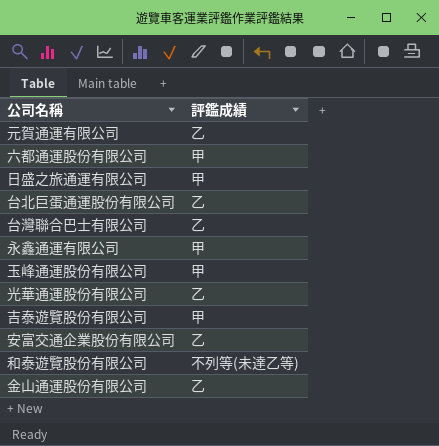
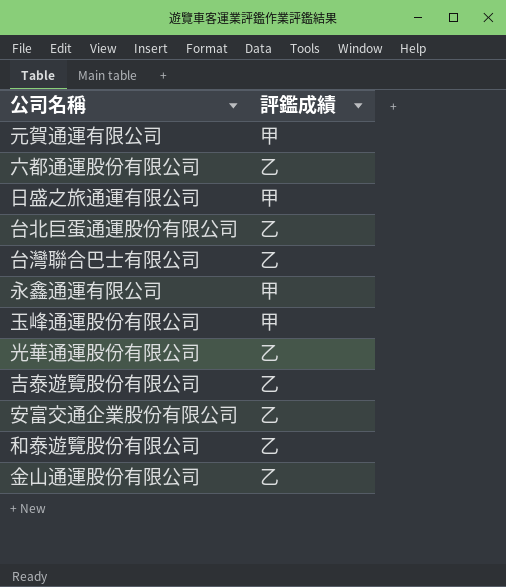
元賀通運有限公司 | 評鑑成績: 乙 -> 甲
六都通運股份有限公司 | 評鑑成績: 甲 -> 乙
吉泰遊覽股份有限公司 | 評鑑成績: 甲 -> 乙
和泰遊覽股份有限公司 | 評鑑成績: 不列等(未達乙等) -> 乙

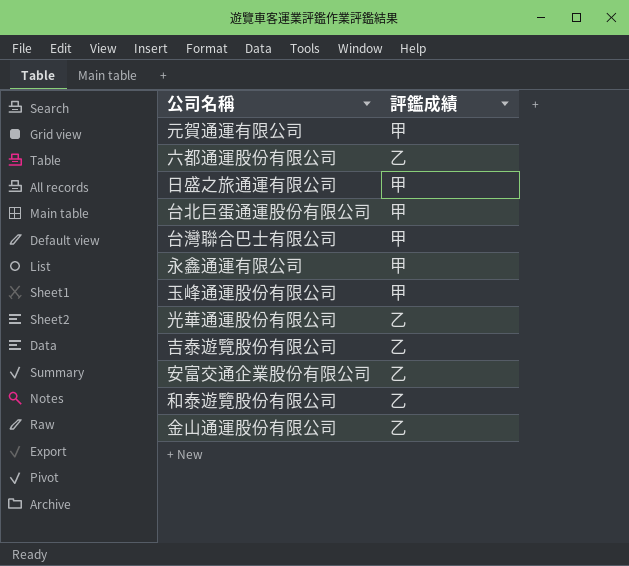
台北巨蛋通運股份有限公司 | 評鑑成績: 乙 -> 甲
台灣聯合巴士有限公司 | 評鑑成績: 乙 -> 甲

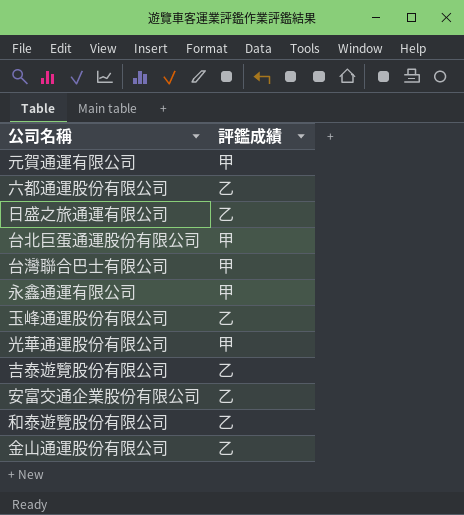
日盛之旅通運有限公司 | 評鑑成績: 甲 -> 乙
玉峰通運股份有限公司 | 評鑑成績: 甲 -> 乙
光華通運股份有限公司 | 評鑑成績: 乙 -> 甲

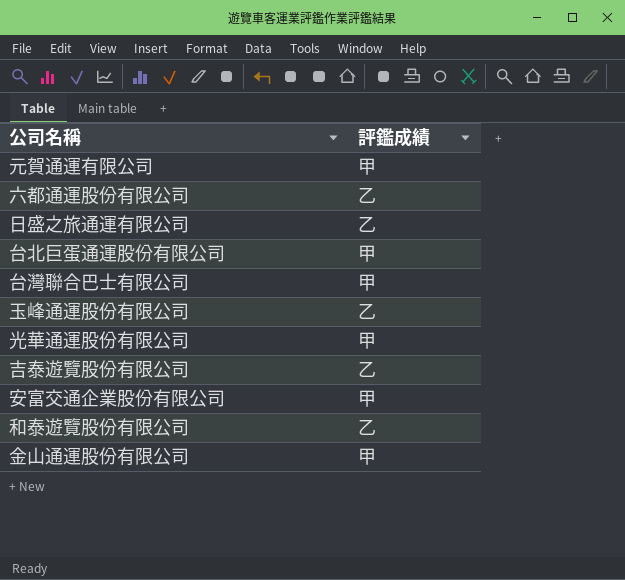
row 永鑫通運有限公司: 甲 -> none
安富交通企業股份有限公司 | 評鑑成績: 乙 -> 甲
金山通運股份有限公司 | 評鑑成績: 乙 -> 甲

